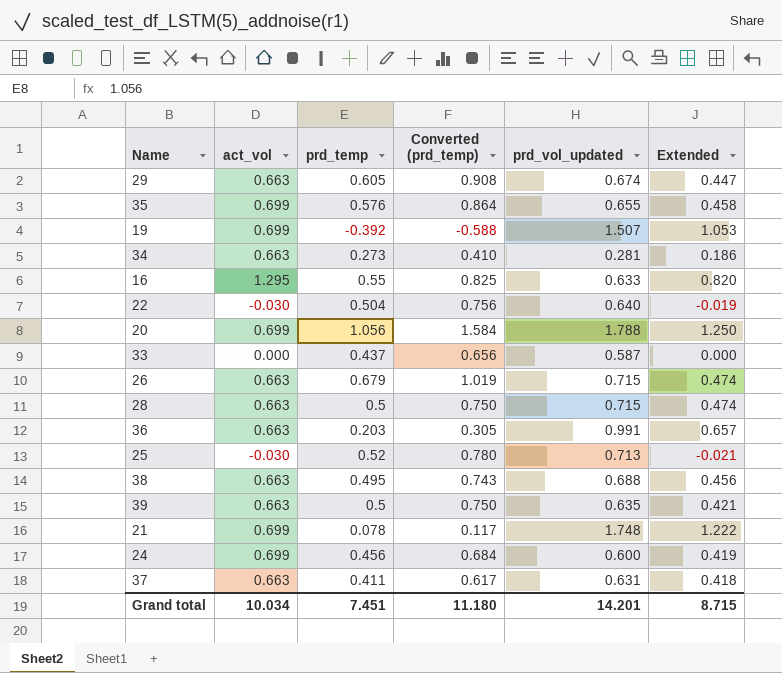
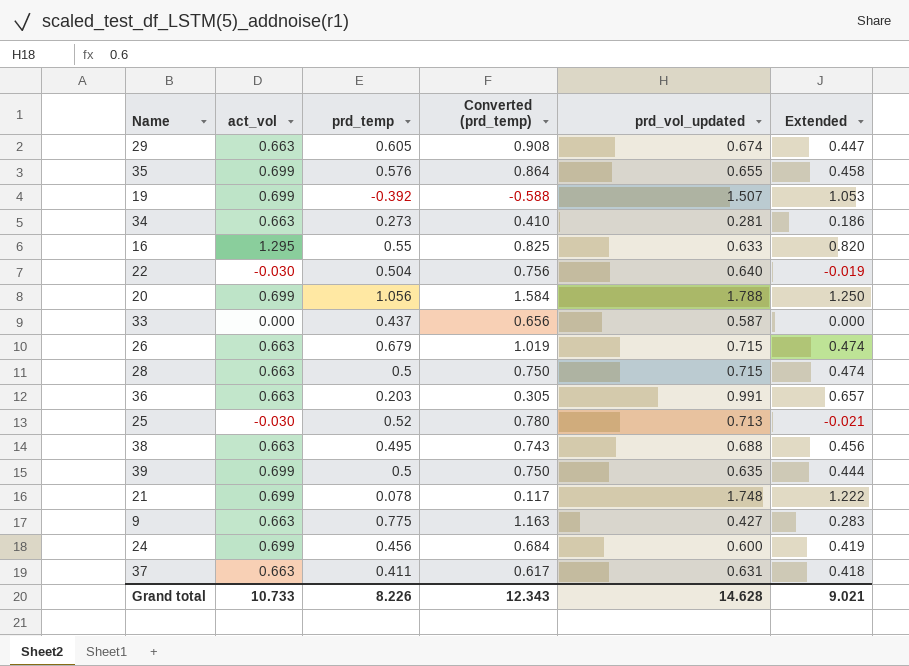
39 | act_vol: 0.663 -> 0.699
39 | Extended: 0.421 -> 0.444
row 9: none -> 0.663 | 0.775 | 1.163 | 0.427 | 0.283
Grand total | act_vol: 10.034 -> 10.733
Grand total | prd_temp: 7.451 -> 8.226
Grand total | Converted (prd_temp): 11.180 -> 12.343
Grand total | prd_vol_updated: 14.201 -> 14.628
Grand total | Extended: 8.715 -> 9.021

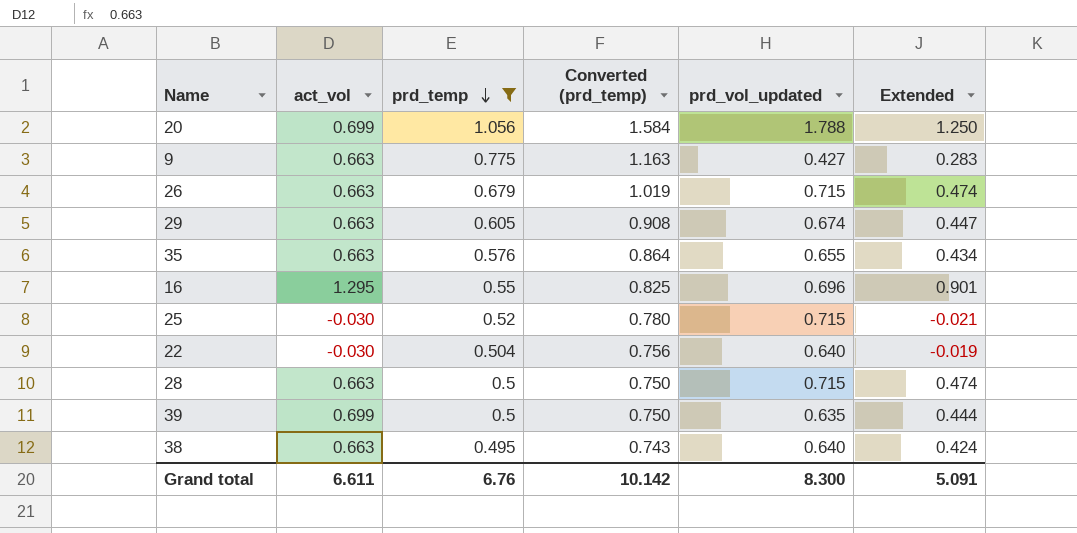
filter: none -> prd_temp >= 0.495
row order: none -> prd_temp descending
35 | act_vol: 0.699 -> 0.663
35 | Extended: 0.458 -> 0.434
16 | prd_vol_updated: 0.633 -> 0.696
16 | Extended: 0.820 -> 0.901
25 | prd_vol_updated: 0.713 -> 0.715
38 | prd_vol_updated: 0.688 -> 0.640
38 | Extended: 0.456 -> 0.424
Grand total | act_vol: 10.733 -> 6.611
Grand total | prd_temp: 8.226 -> 6.76
Grand total | Converted (prd_temp): 12.343 -> 10.142
Grand total | prd_vol_updated: 14.628 -> 8.300
Grand total | Extended: 9.021 -> 5.091

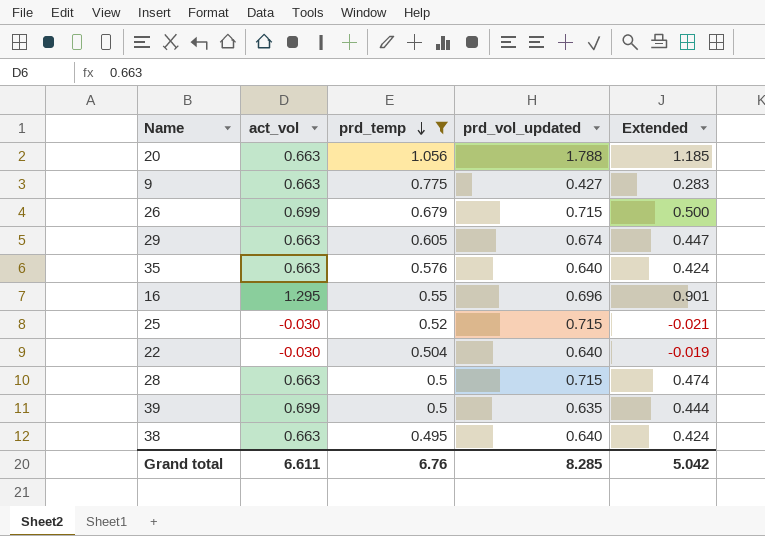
column Converted (prd_temp) | formula: [prd_temp] * 1.5 -> none
20 | act_vol: 0.699 -> 0.663
20 | Extended: 1.250 -> 1.185
26 | act_vol: 0.663 -> 0.699
26 | Extended: 0.474 -> 0.500
35 | prd_vol_updated: 0.655 -> 0.640
35 | Extended: 0.434 -> 0.424
Grand total | prd_vol_updated: 8.300 -> 8.285
Grand total | Extended: 5.091 -> 5.042

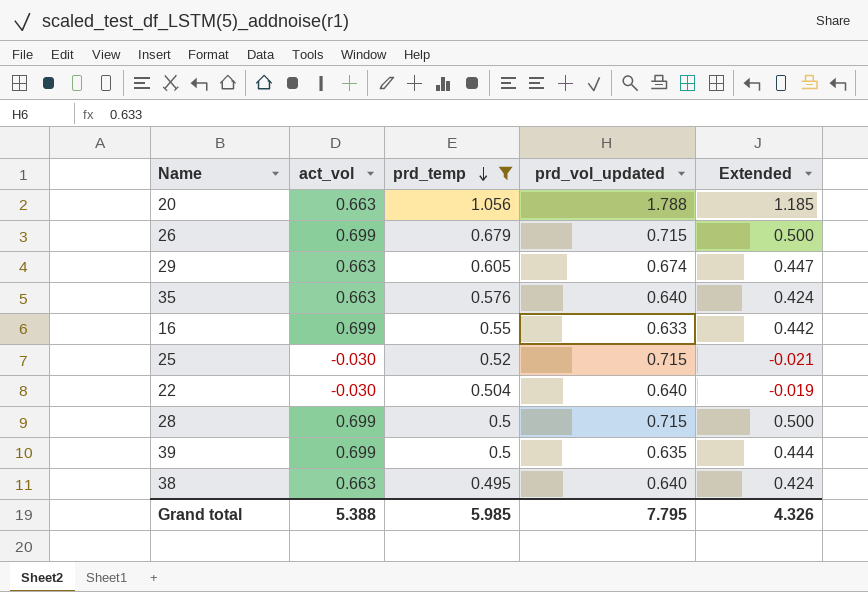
row 9: 0.663 | 0.775 | 0.427 | 0.283 -> none
16 | act_vol: 1.295 -> 0.699
16 | prd_vol_updated: 0.696 -> 0.633
16 | Extended: 0.901 -> 0.442
28 | act_vol: 0.663 -> 0.699
28 | Extended: 0.474 -> 0.500
Grand total | act_vol: 6.611 -> 5.388
Grand total | prd_temp: 6.76 -> 5.985
Grand total | prd_vol_updated: 8.285 -> 7.795
Grand total | Extended: 5.042 -> 4.326

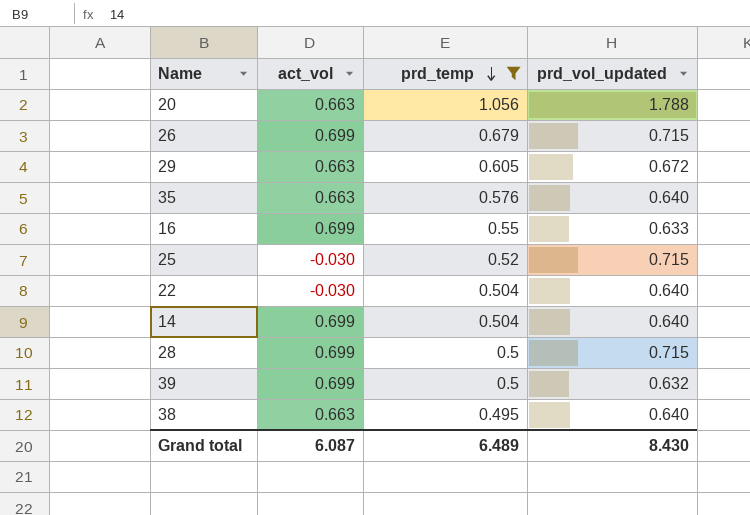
column Extended | formula: [act_vol] * [prd_vol_updated] -> none
29 | prd_vol_updated: 0.674 -> 0.672
row 14: none -> 0.699 | 0.504 | 0.640
39 | prd_vol_updated: 0.635 -> 0.632
Grand total | act_vol: 5.388 -> 6.087
Grand total | prd_temp: 5.985 -> 6.489
Grand total | prd_vol_updated: 7.795 -> 8.430

